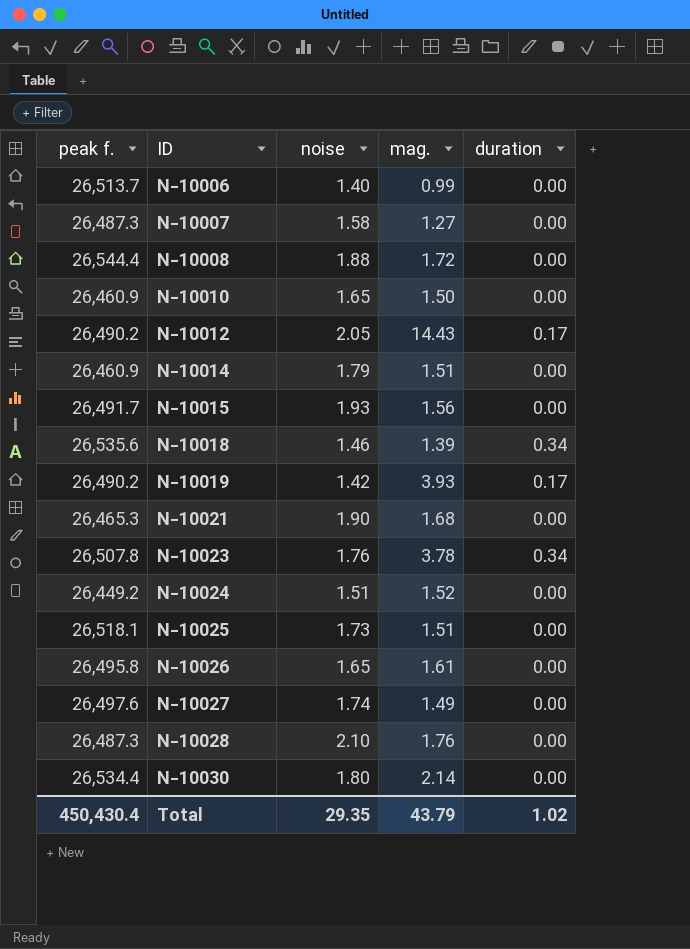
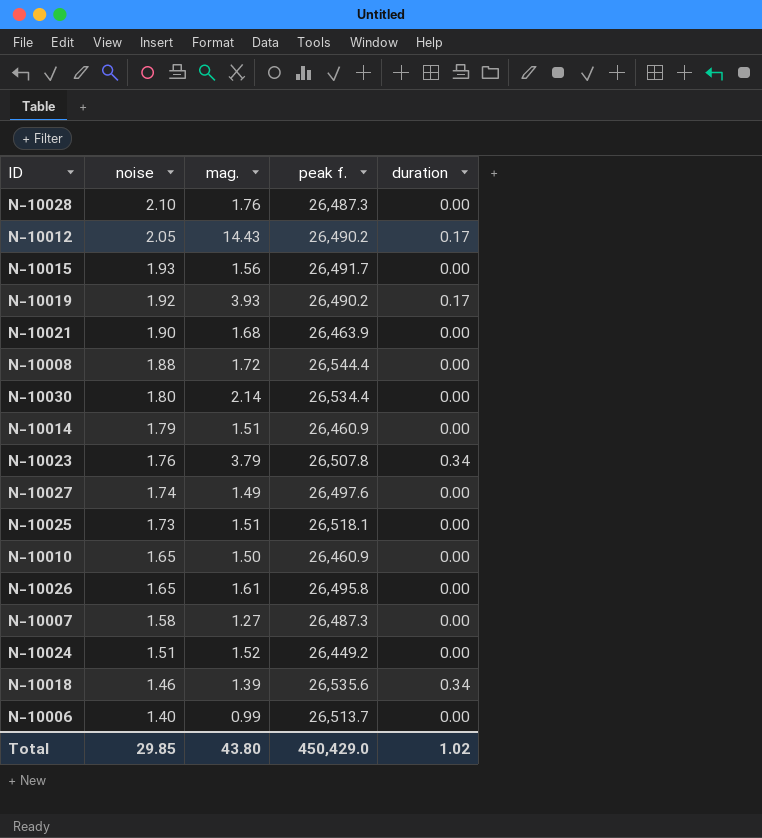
row order: ID ascending -> noise descending
column peak f. | position: 1 -> 4
N-10019 | noise: 1.42 -> 1.92
N-10021 | peak f.: 26,465.3 -> 26,463.9
N-10023 | mag.: 3.78 -> 3.79
Total | noise: 29.35 -> 29.85
Total | mag.: 43.79 -> 43.80
Total | peak f.: 450,430.4 -> 450,429.0

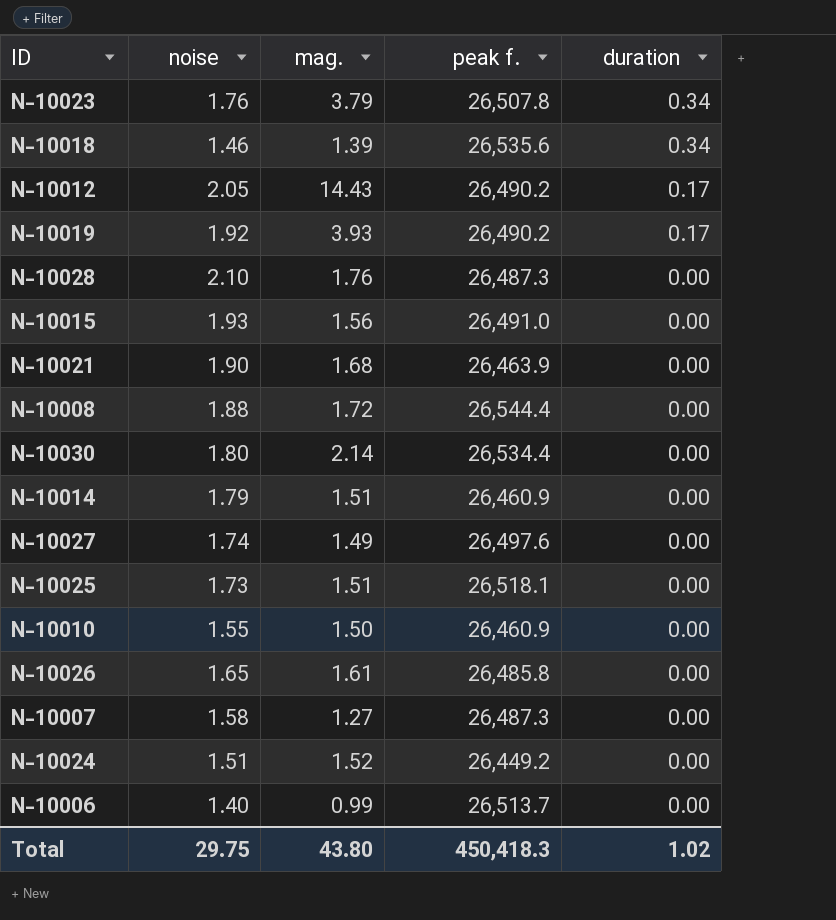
row order: noise descending -> duration descending
N-10015 | peak f.: 26,491.7 -> 26,491.0
N-10010 | noise: 1.65 -> 1.55
N-10026 | peak f.: 26,495.8 -> 26,485.8
Total | noise: 29.85 -> 29.75
Total | peak f.: 450,429.0 -> 450,418.3

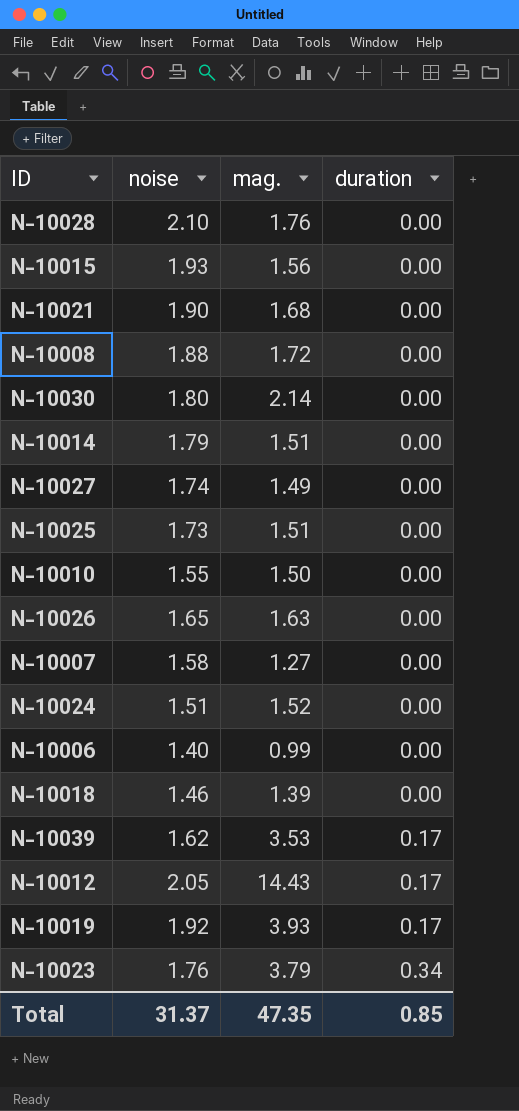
row order: duration descending -> duration ascending
column peak f. | position: 4 -> none
N-10026 | mag.: 1.61 -> 1.63
N-10018 | duration: 0.34 -> 0.00
row N-10039: none -> 1.62 | 3.53 | 0.17
Total | noise: 29.75 -> 31.37
Total | mag.: 43.80 -> 47.35
Total | duration: 1.02 -> 0.85

